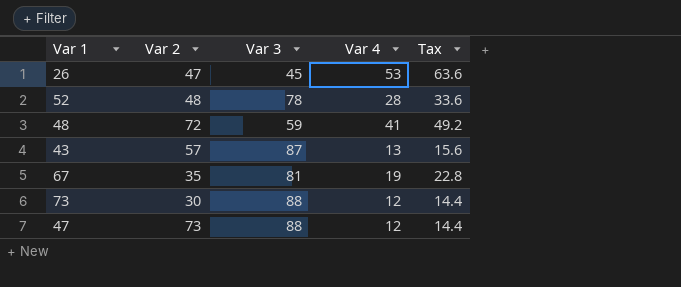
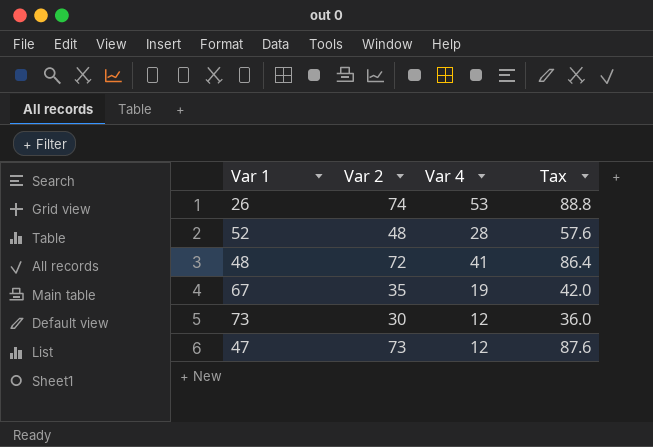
column Var 3 | position: 3 -> none
column Tax | formula: [Var 4] * 1.2 -> [Var 2] * 1.2
row 43: 57 | 87 | 13 | 15.6 -> none
26 | Var 2: 47 -> 74

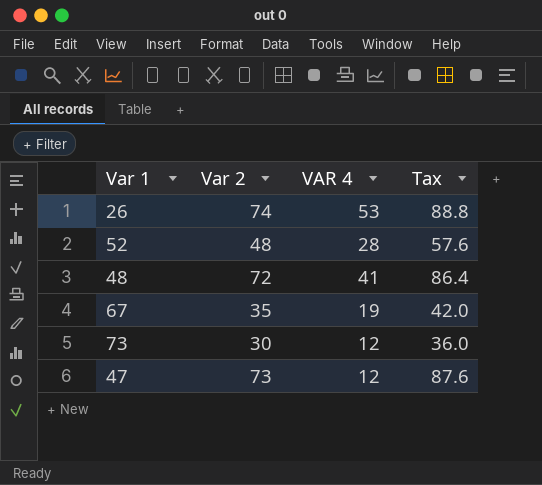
column name: Var 4 -> VAR 4

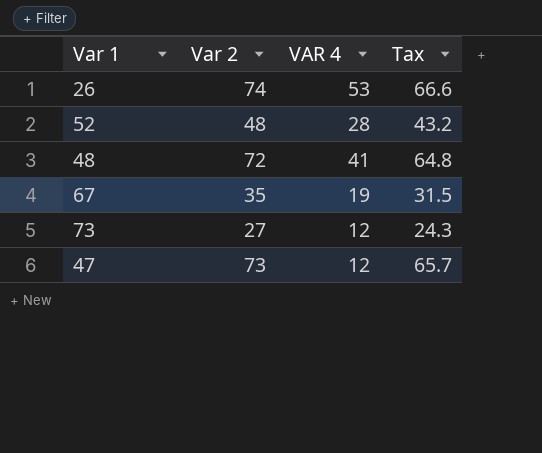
column Tax | formula: [Var 2] * 1.2 -> [Var 2] * 0.9
73 | Var 2: 30 -> 27

